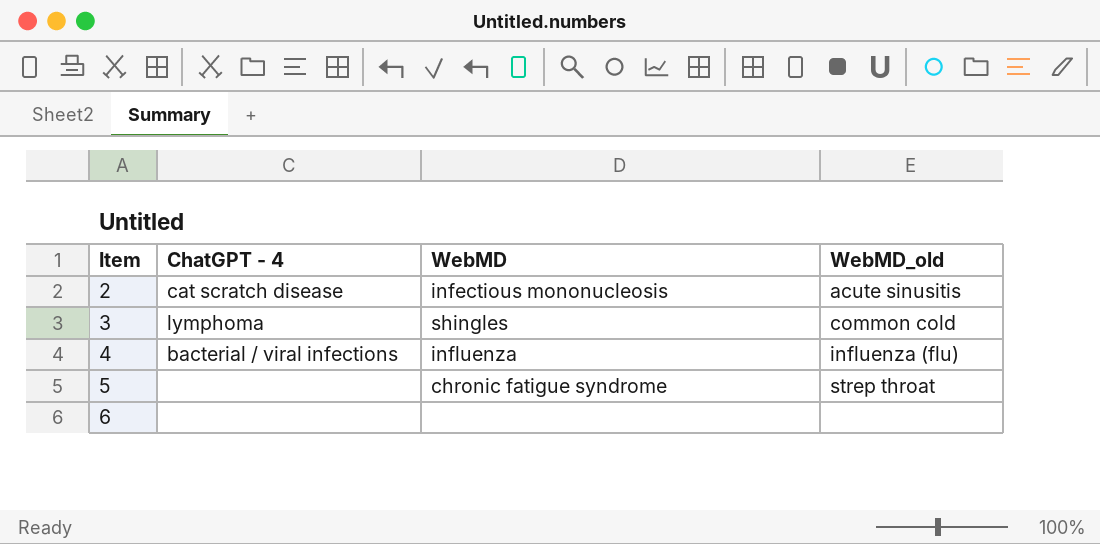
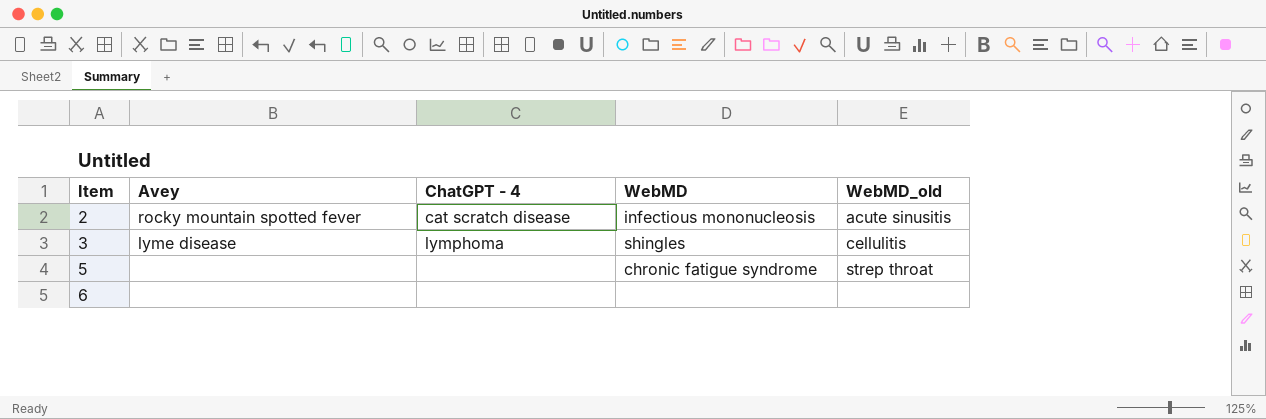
column Avey | position: none -> 2
row 4: bacterial / viral infections | influenza | influenza (flu) -> none
3 | WebMD_old: common cold -> cellulitis

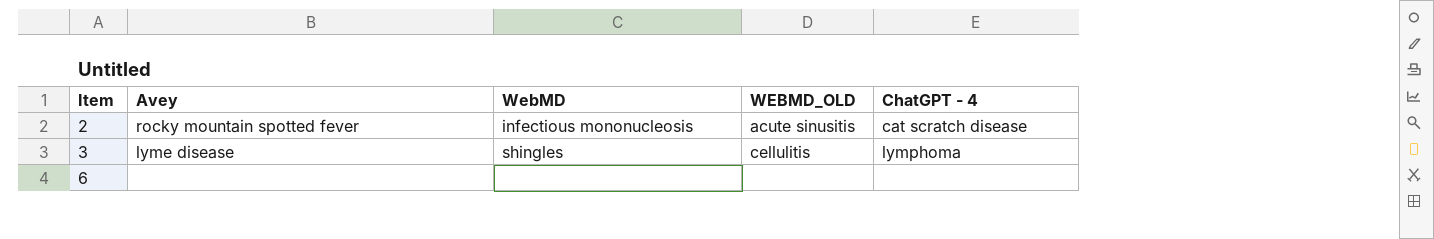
column name: WebMD_old -> WEBMD_OLD
column ChatGPT - 4 | position: 3 -> 5
row 5: none | none | chronic fatigue syndrome | strep throat -> none

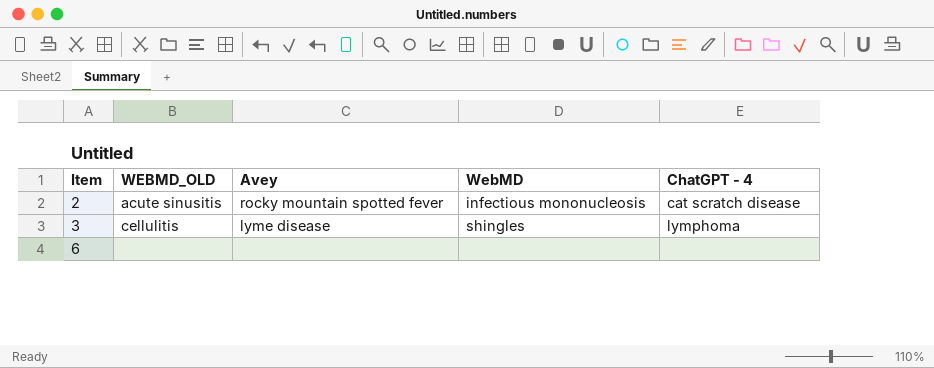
column WEBMD_OLD | position: 4 -> 2

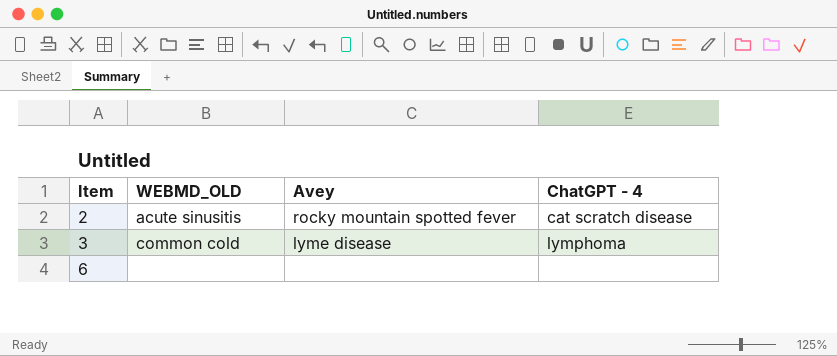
column WebMD | position: 4 -> none
3 | WEBMD_OLD: cellulitis -> common cold

